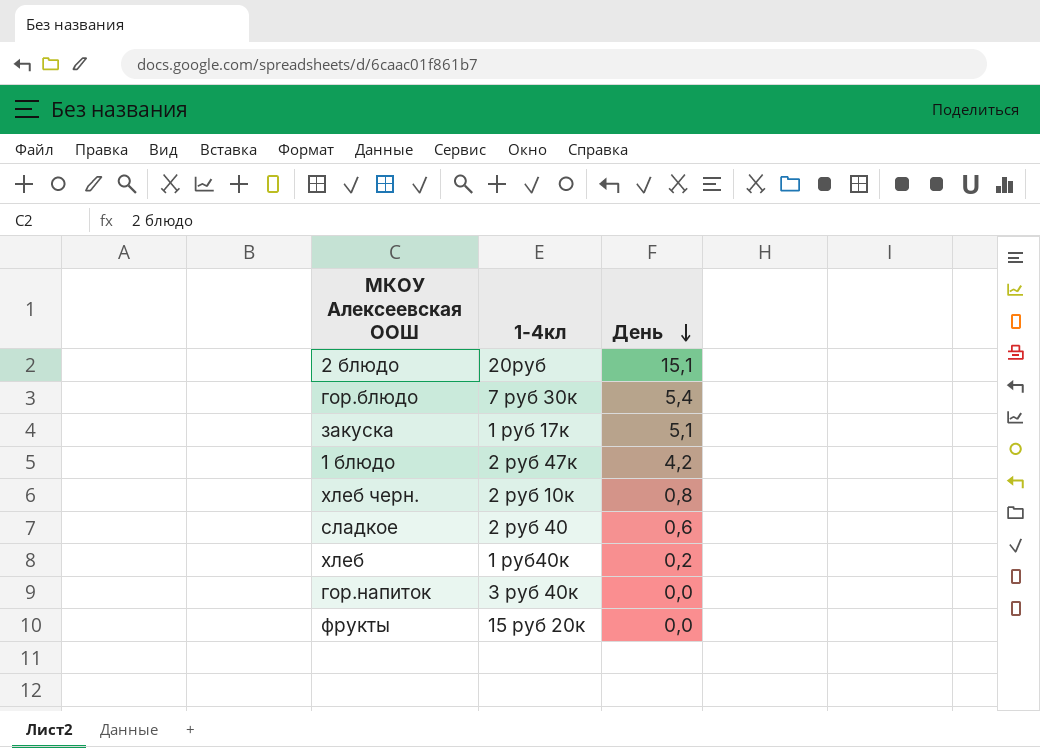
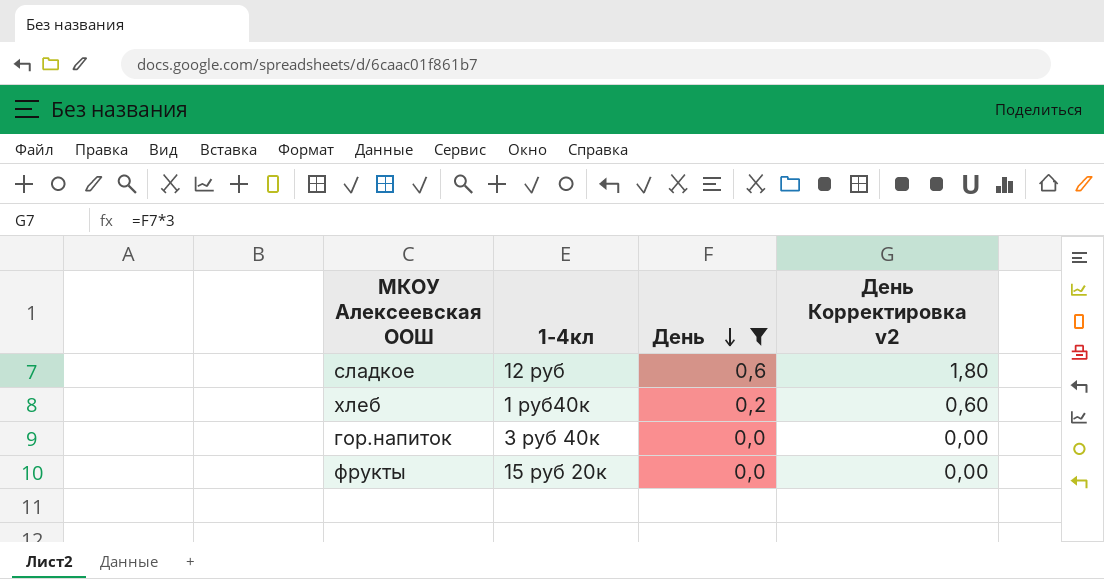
filter: none -> День <= 0,6
column День Корректировка v2 | formula: none -> [День] * 3
сладкое | 1-4кл: 2 руб 40 -> 12 руб

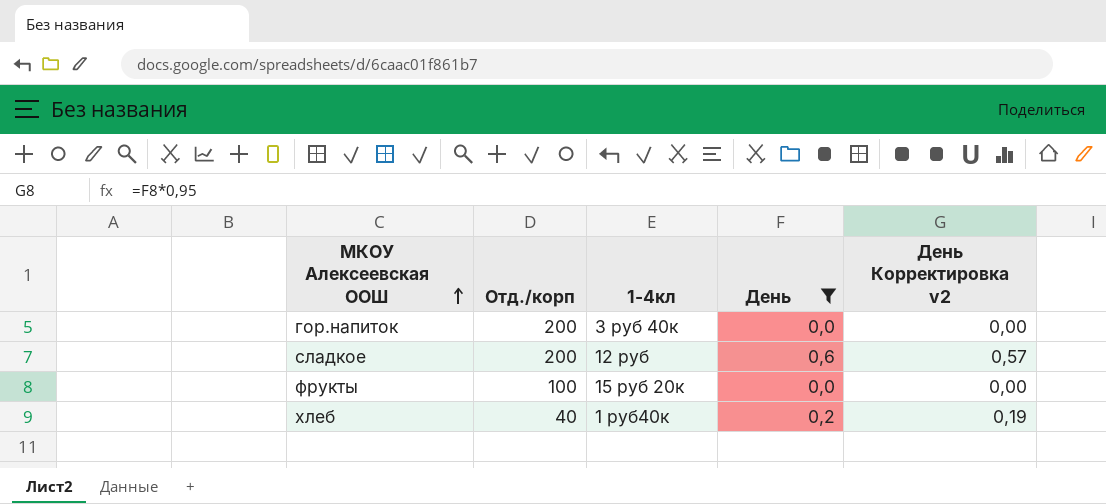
row order: День descending -> МКОУ Алексеевская ООШ ascending
column Отд./корп | position: none -> 2
column День Корректировка v2 | formula: [День] * 3 -> [День] * 0,95

